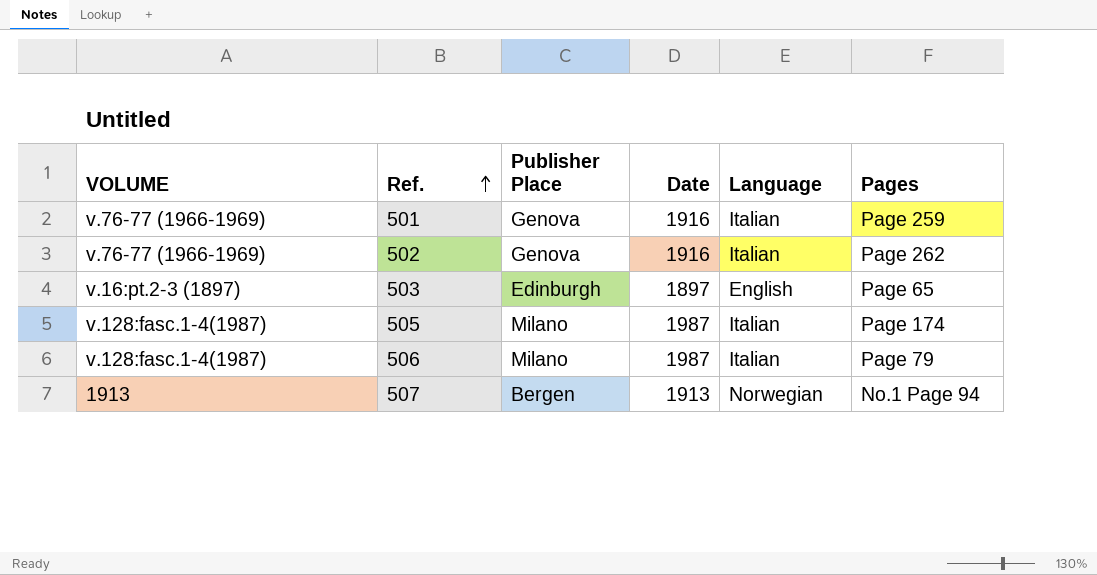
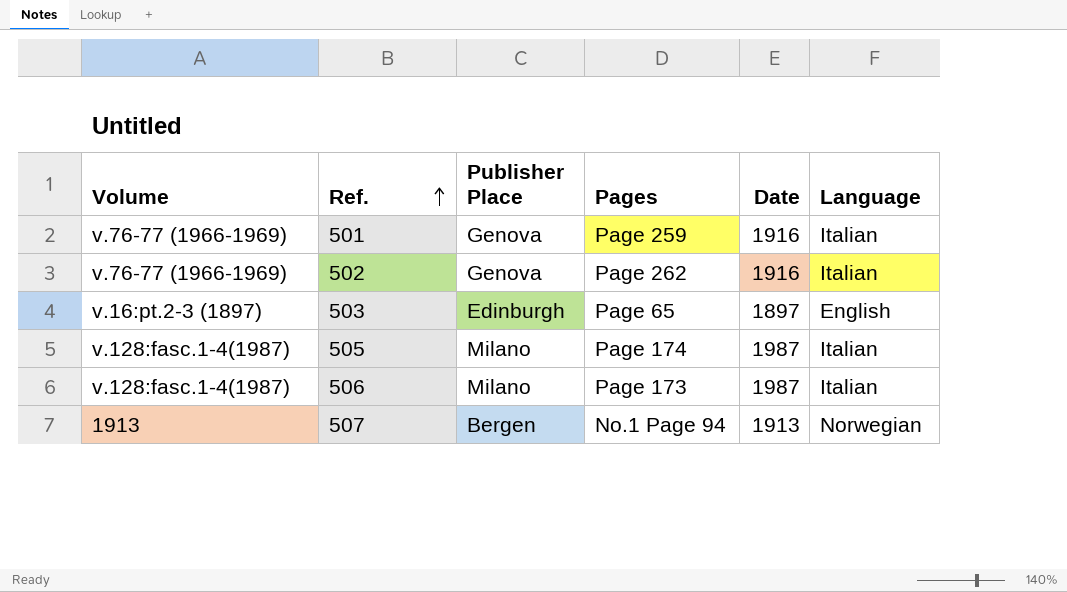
column name: VOLUME -> Volume
column Pages | position: 6 -> 4
506 | Pages: Page 79 -> Page 173

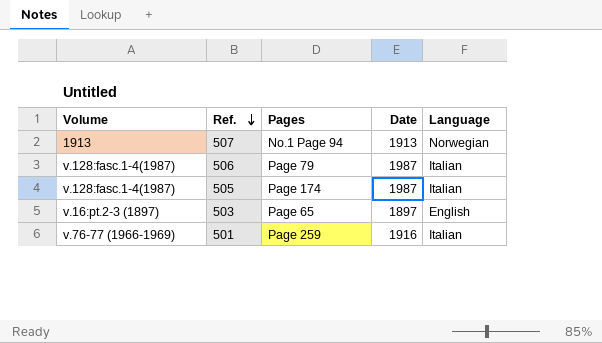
row order: Ref. ascending -> Ref. descending
column Publisher Place | position: 3 -> none
row 502: v.76-77 (1966-1969) | Genova | Page 262 | 1916 | Italian -> none
506 | Pages: Page 173 -> Page 79

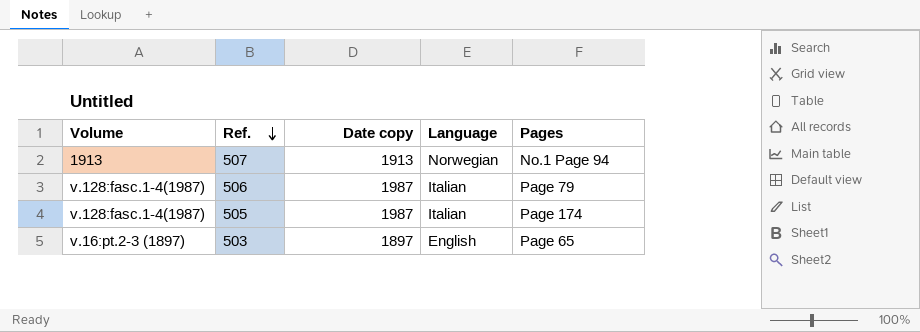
column name: Date -> Date copy
column Pages | position: 3 -> 5
row 501: v.76-77 (1966-1969) | Page 259 | 1916 | Italian -> none

